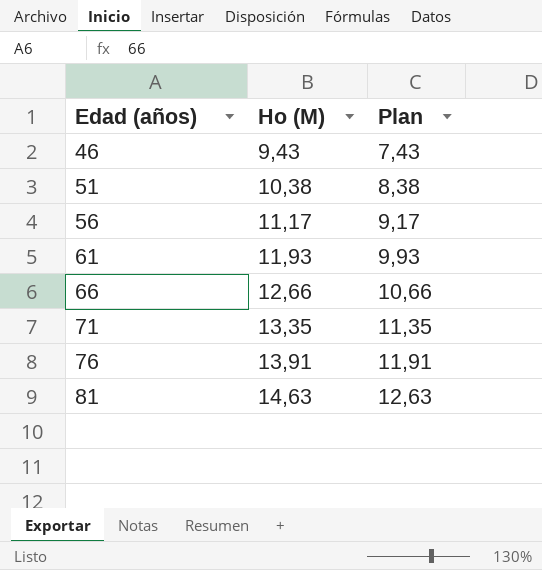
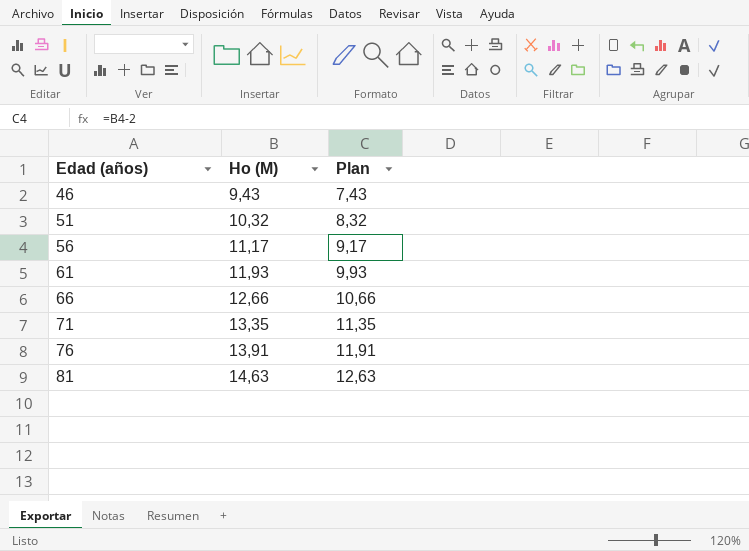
51 | Ho (M): 10,38 -> 10,32
51 | Plan: 8,38 -> 8,32

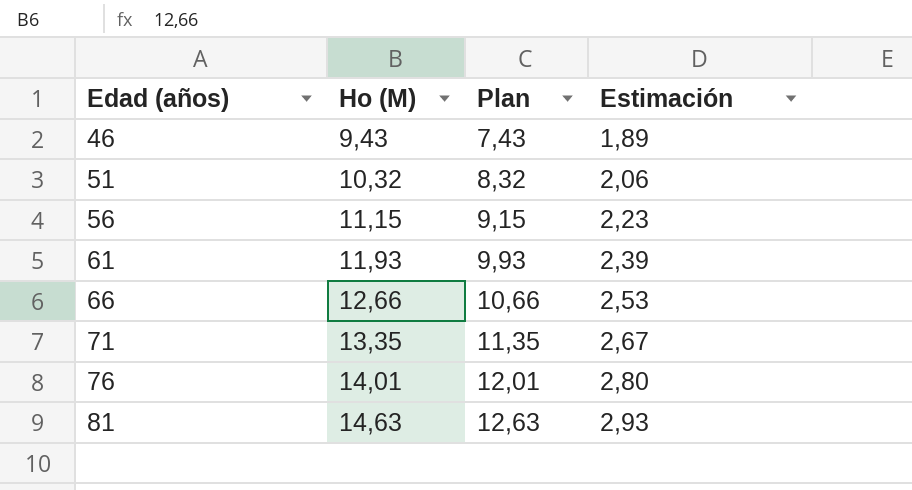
column Estimación | formula: none -> [Ho (M)] * 0,2
56 | Ho (M): 11,17 -> 11,15
56 | Plan: 9,17 -> 9,15
76 | Ho (M): 13,91 -> 14,01
76 | Plan: 11,91 -> 12,01

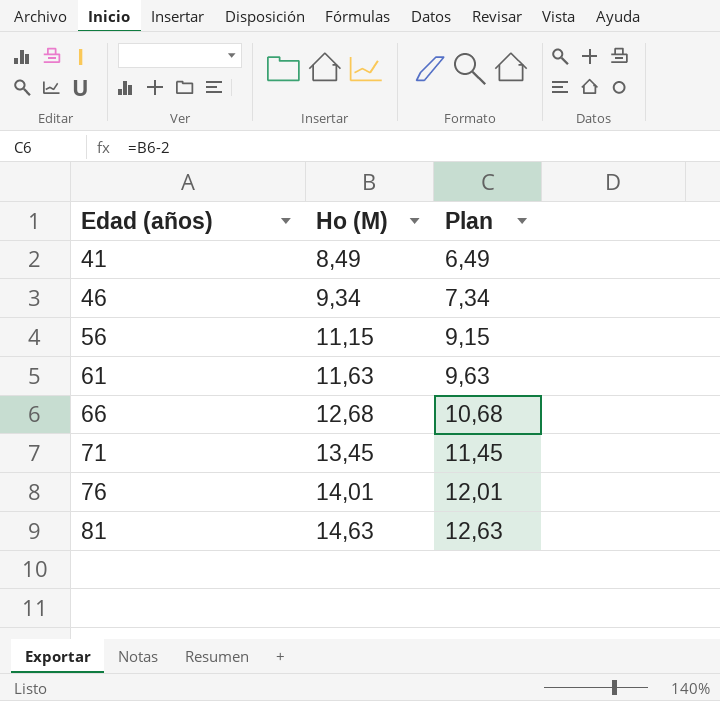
column Estimación | formula: [Ho (M)] * 0,2 -> none
row 51: 10,32 | 8,32 | 2,06 -> none
row 41: none -> 8,49 | 6,49
46 | Ho (M): 9,43 -> 9,34
46 | Plan: 7,43 -> 7,34
61 | Ho (M): 11,93 -> 11,63
61 | Plan: 9,93 -> 9,63
66 | Ho (M): 12,66 -> 12,68
66 | Plan: 10,66 -> 10,68
71 | Ho (M): 13,35 -> 13,45
71 | Plan: 11,35 -> 11,45

